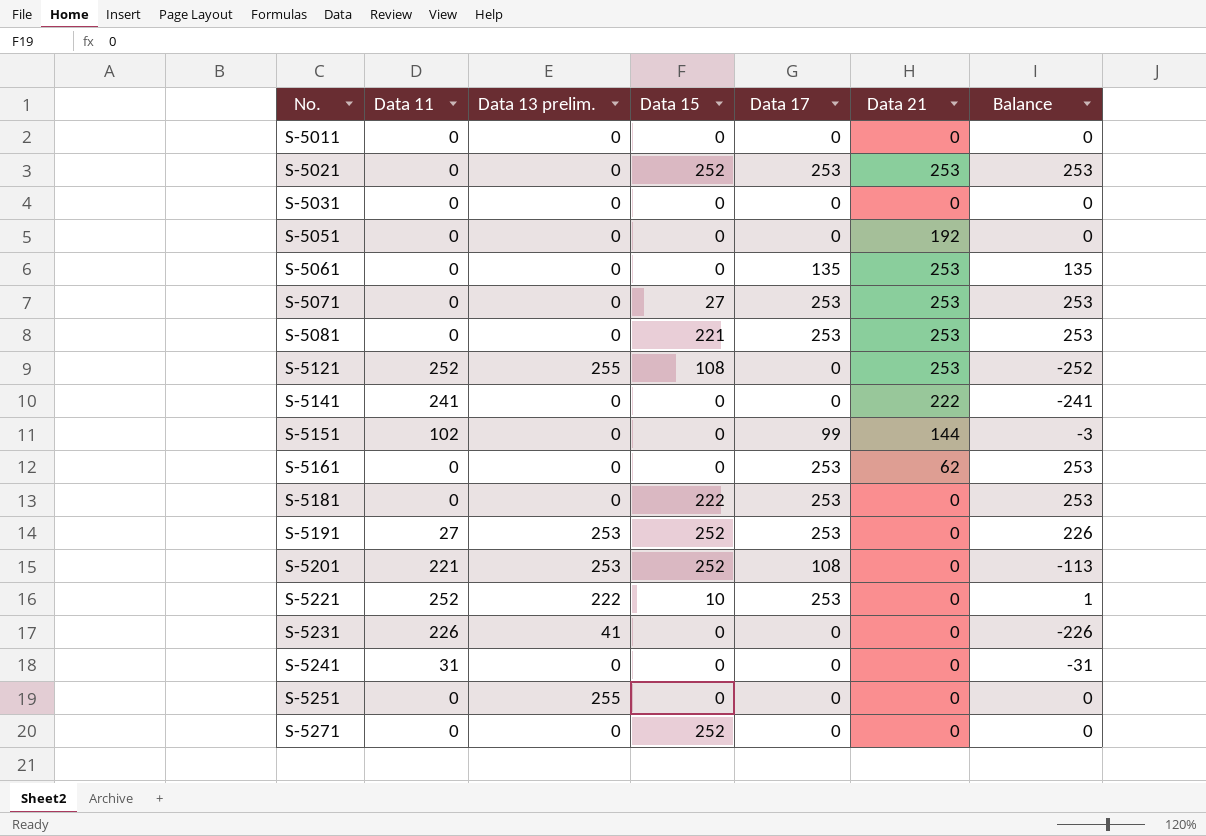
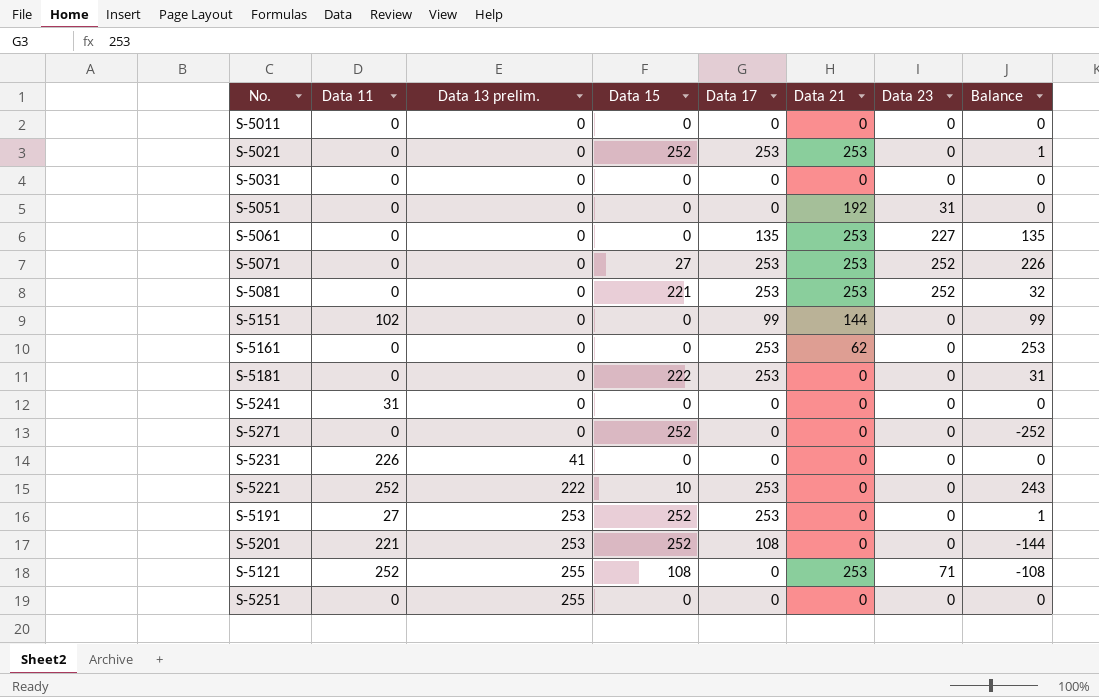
row order: No. ascending -> Data 13 prelim. ascending
column Data 23 | position: none -> 7
column Balance | formula: [Data 17] - [Data 11] -> [Data 17] - [Data 15]
row S-5141: 241 | 0 | 0 | 0 | 222 | -241 -> none

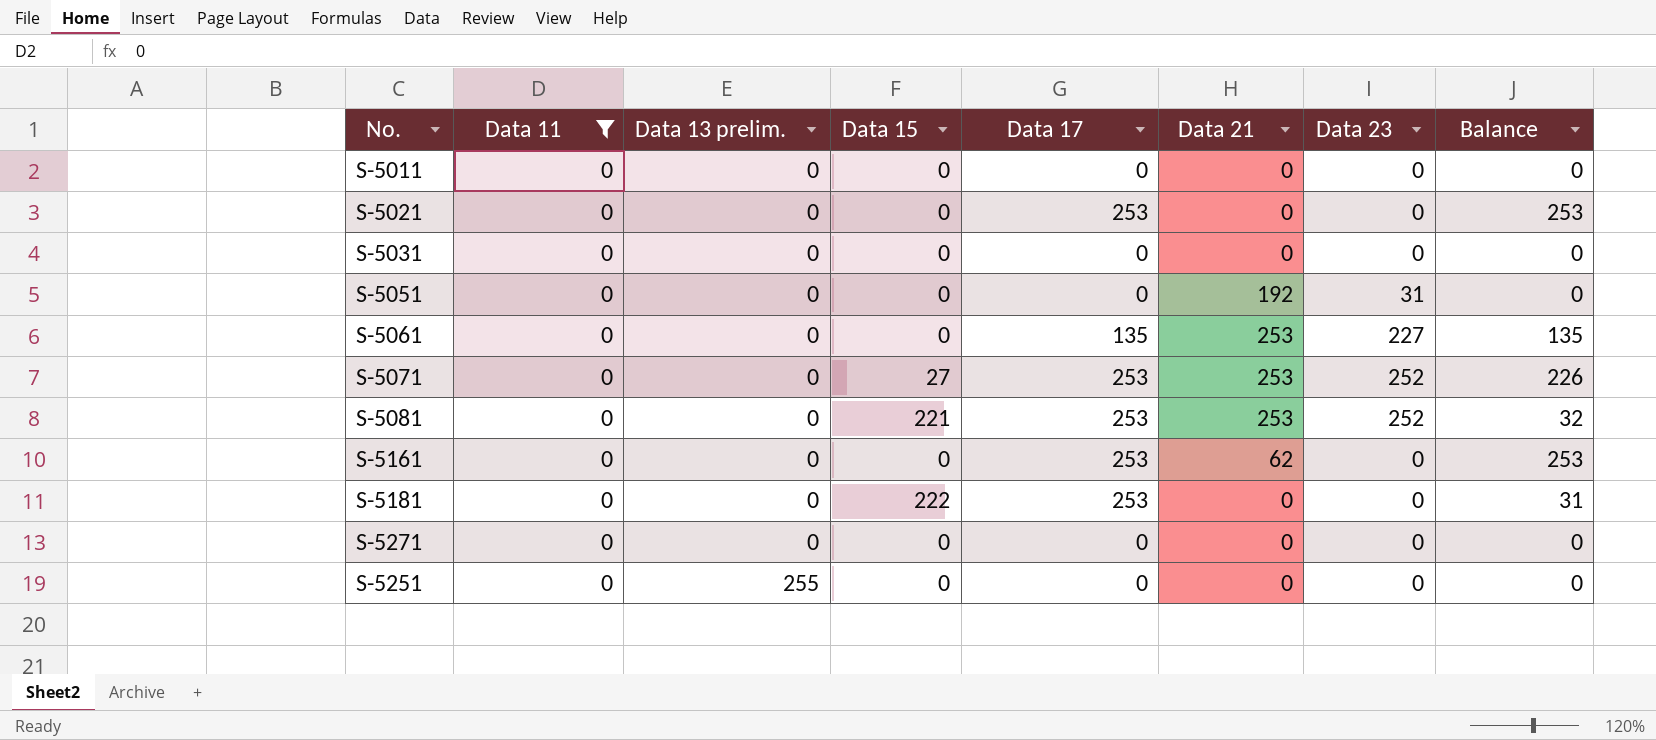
filter: none -> Data 11 = 0
S-5021 | Data 15: 252 -> 0
S-5021 | Data 21: 253 -> 0
S-5021 | Balance: 1 -> 253
S-5271 | Data 15: 252 -> 0
S-5271 | Balance: -252 -> 0

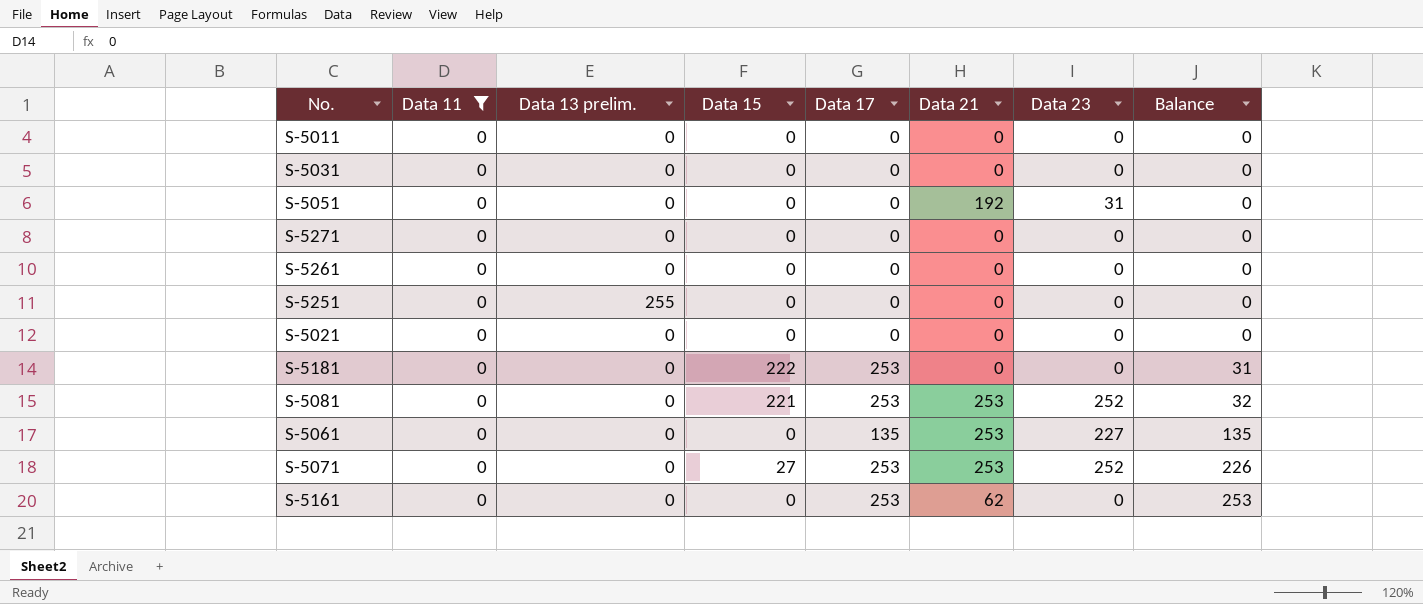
row order: Data 13 prelim. ascending -> Balance ascending
row S-5261: none -> 0 | 0 | 0 | 0 | 0 | 0 | 0
S-5021 | Data 17: 253 -> 0
S-5021 | Balance: 253 -> 0

